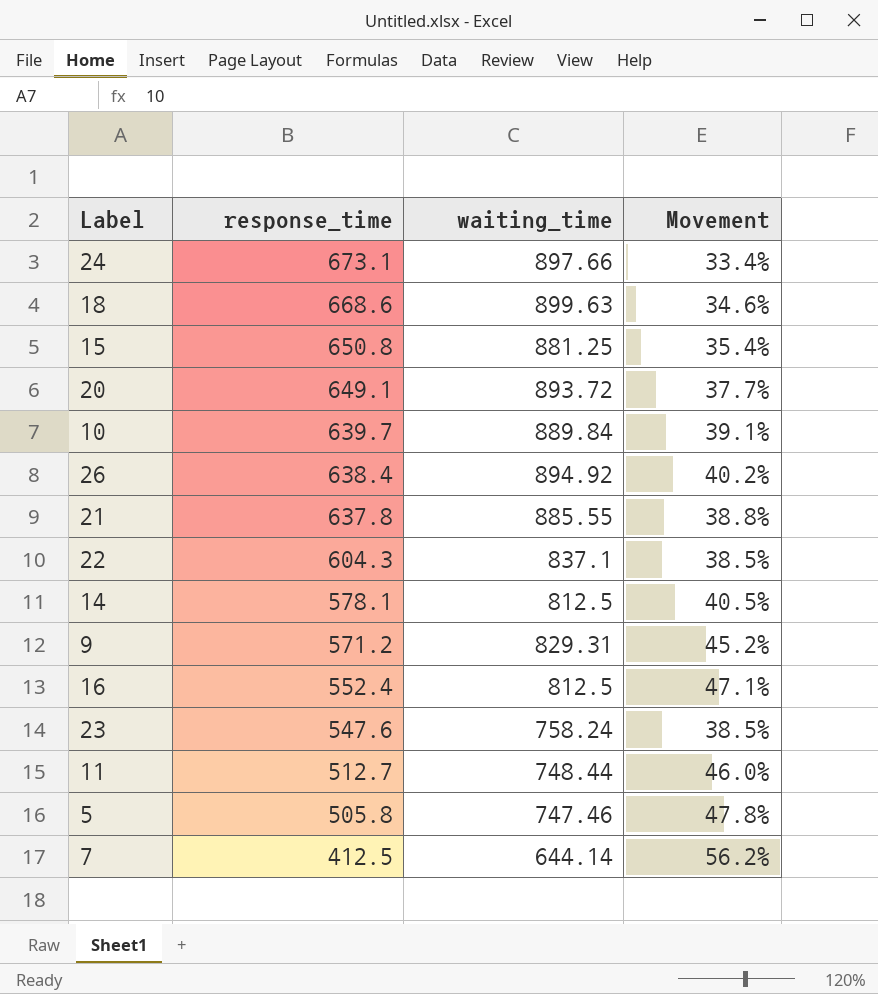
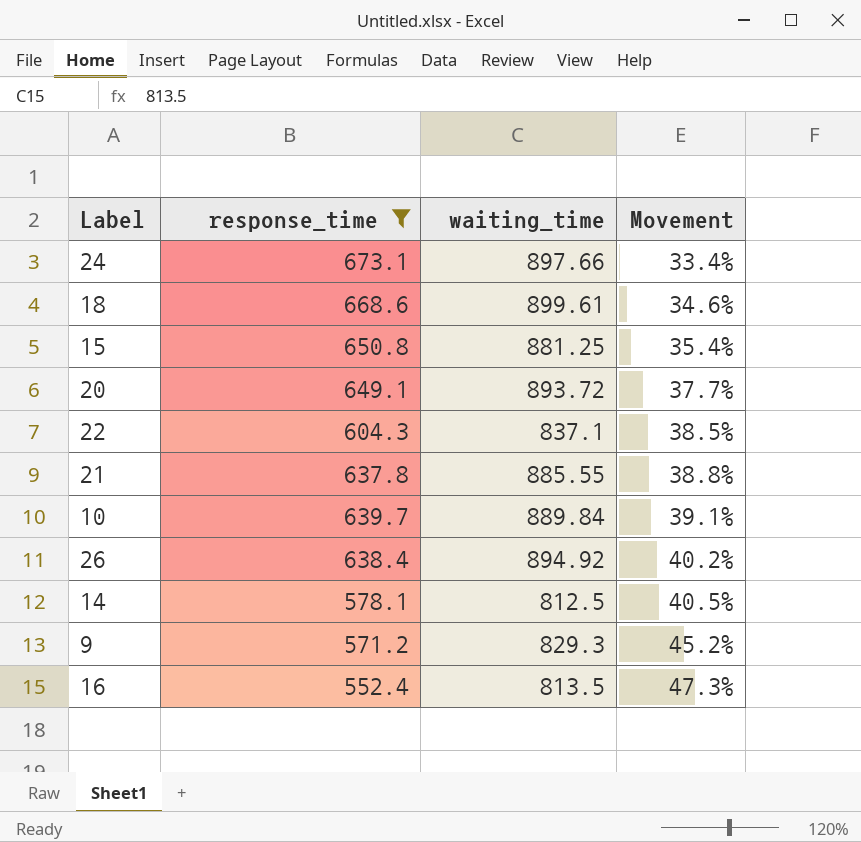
filter: none -> response_time >= 552.4
row order: response_time descending -> Movement ascending
18 | waiting_time: 899.63 -> 899.61
9 | waiting_time: 829.31 -> 829.3
16 | waiting_time: 812.5 -> 813.5
16 | Movement: 47.1% -> 47.3%

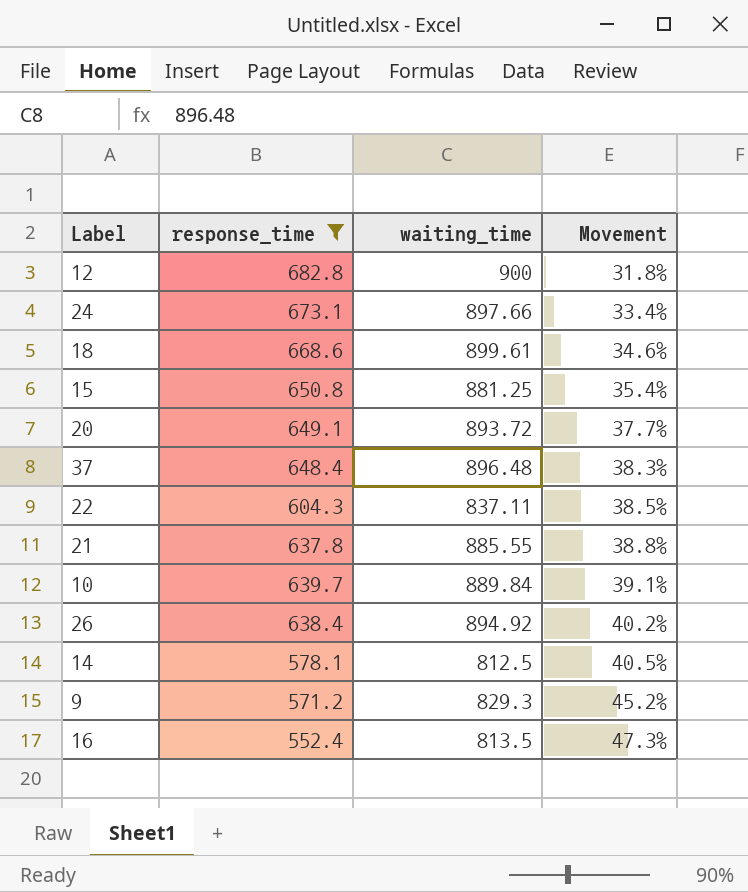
row 12: none -> 682.8 | 900 | 31.8%
row 37: none -> 648.4 | 896.48 | 38.3%
22 | waiting_time: 837.1 -> 837.11

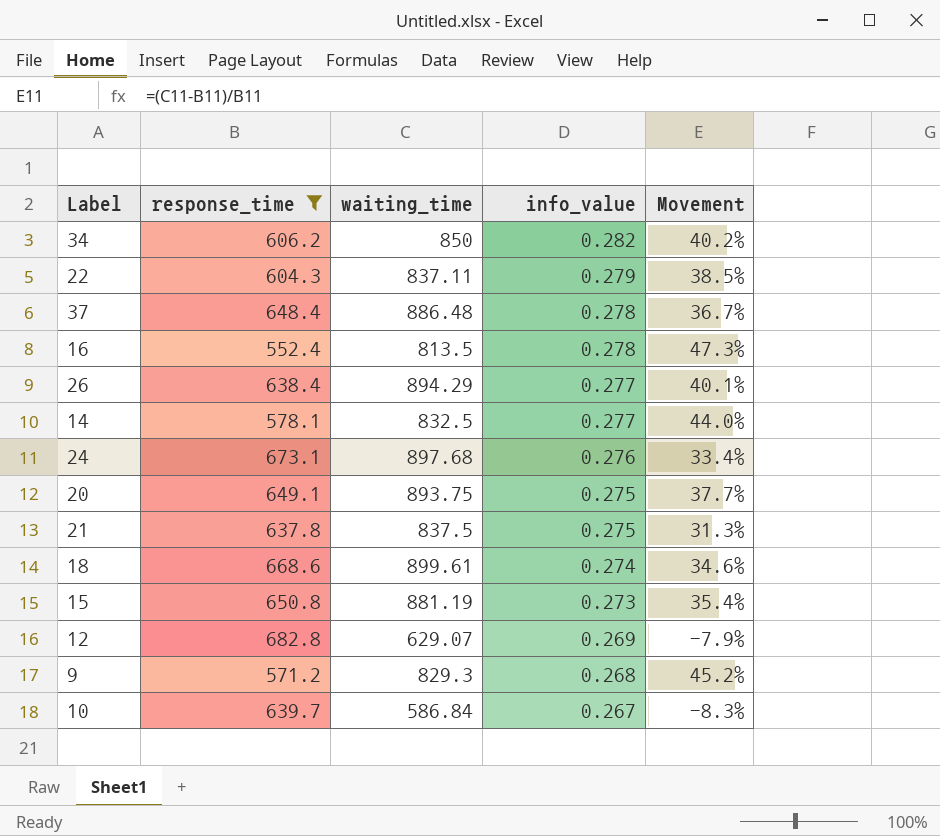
row order: Movement ascending -> info_value descending
column info_value | position: none -> 4
row 34: none -> 606.2 | 850 | 0.282 | 40.2%
37 | waiting_time: 896.48 -> 886.48
37 | Movement: 38.3% -> 36.7%
26 | waiting_time: 894.92 -> 894.29
26 | Movement: 40.2% -> 40.1%
14 | waiting_time: 812.5 -> 832.5
14 | Movement: 40.5% -> 44.0%
24 | waiting_time: 897.66 -> 897.68
20 | waiting_time: 893.72 -> 893.75
21 | waiting_time: 885.55 -> 837.5
21 | Movement: 38.8% -> 31.3%
15 | waiting_time: 881.25 -> 881.19
12 | waiting_time: 900 -> 629.07
12 | Movement: 31.8% -> -7.9%
10 | waiting_time: 889.84 -> 586.84
10 | Movement: 39.1% -> -8.3%

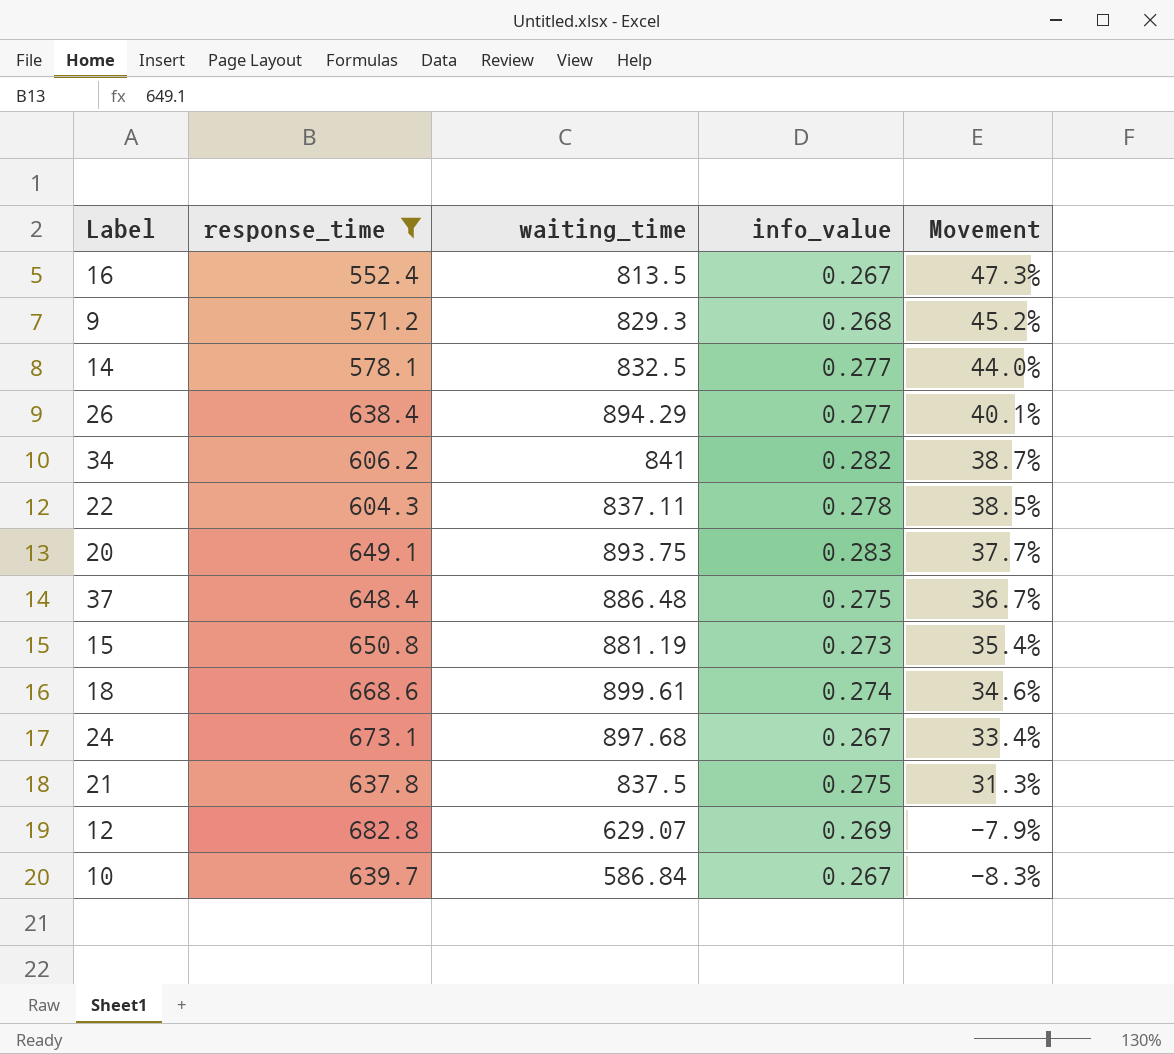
row order: info_value descending -> Movement descending
16 | info_value: 0.278 -> 0.267
34 | waiting_time: 850 -> 841
34 | Movement: 40.2% -> 38.7%
22 | info_value: 0.279 -> 0.278
20 | info_value: 0.275 -> 0.283
37 | info_value: 0.278 -> 0.275
24 | info_value: 0.276 -> 0.267

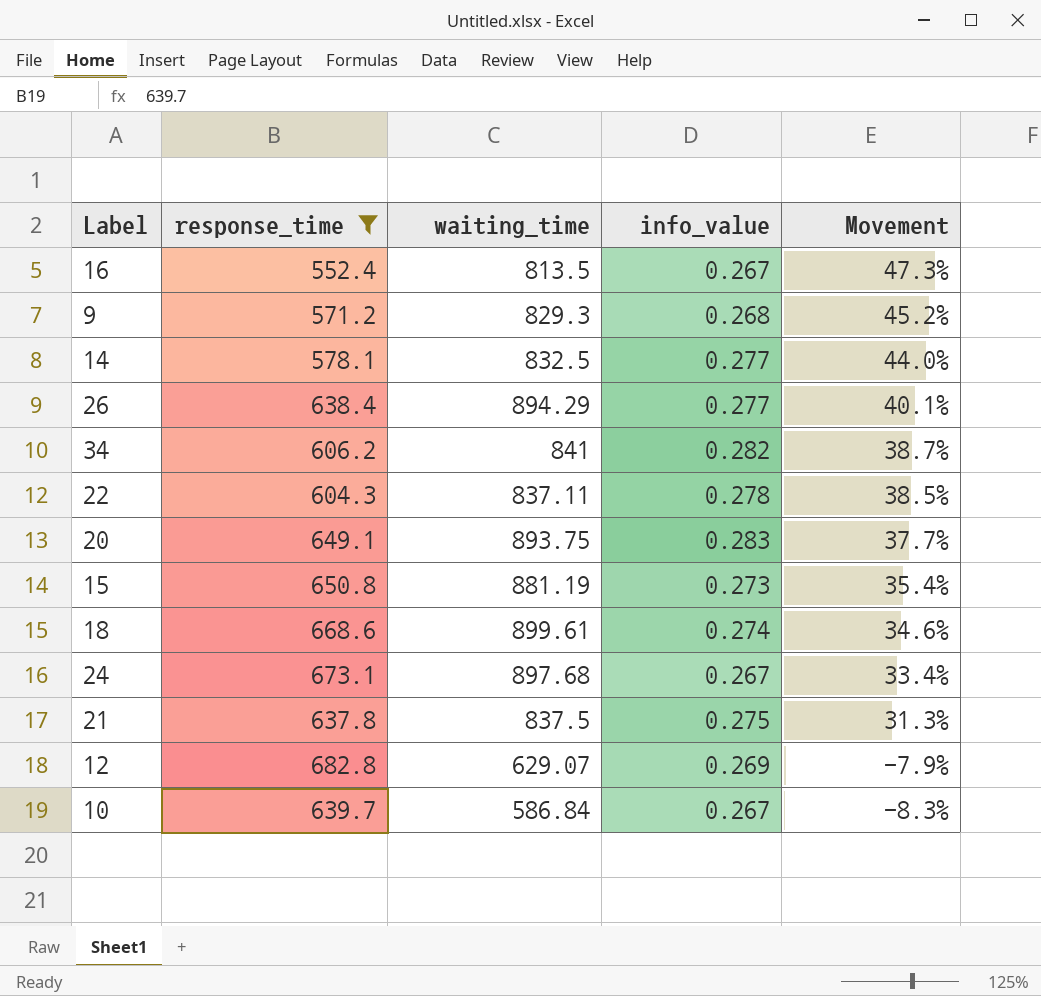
row 37: 648.4 | 886.48 | 0.275 | 36.7% -> none

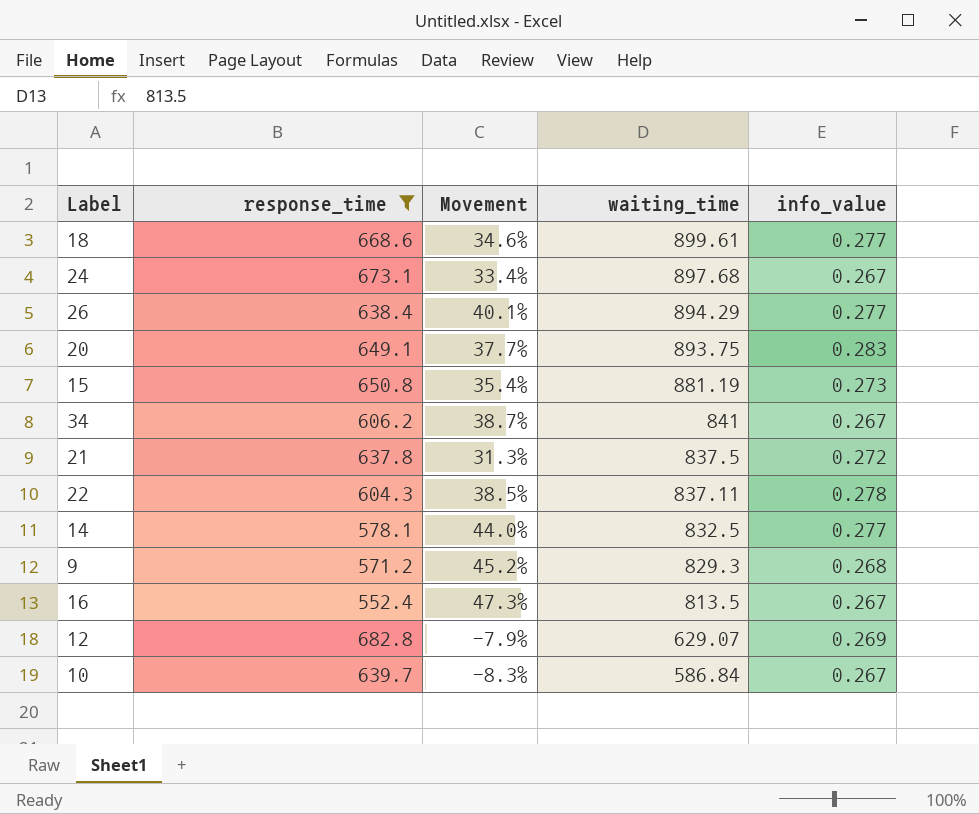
row order: Movement descending -> waiting_time descending
column Movement | position: 5 -> 3
18 | info_value: 0.274 -> 0.277
34 | info_value: 0.282 -> 0.267
21 | info_value: 0.275 -> 0.272

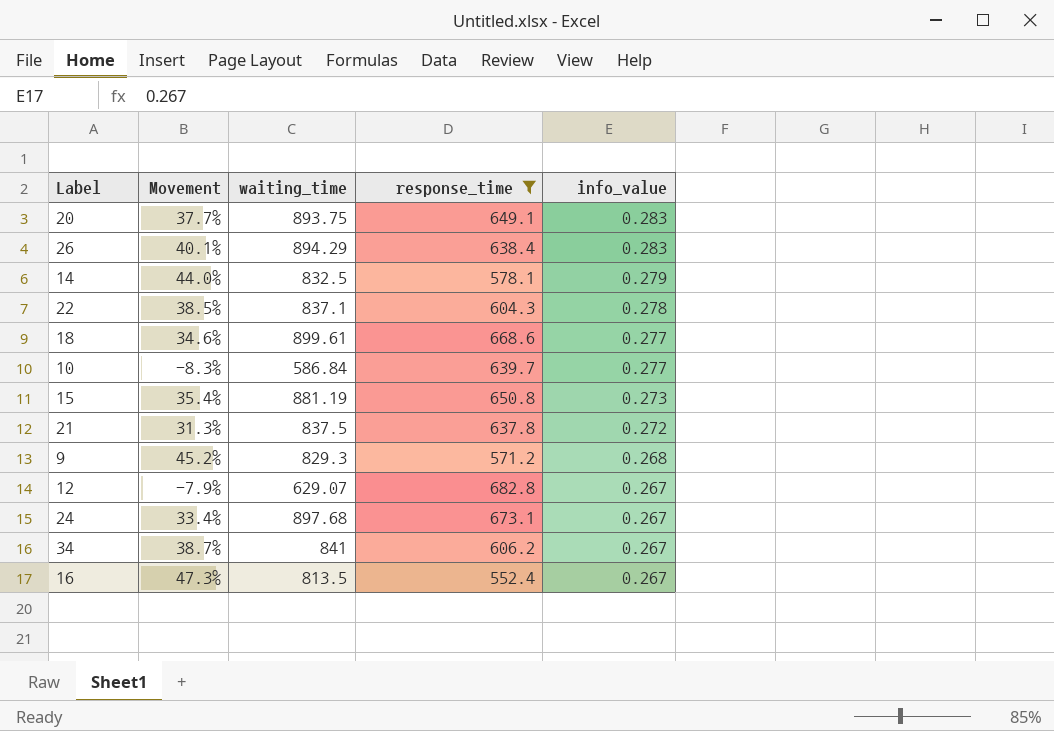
row order: waiting_time descending -> info_value descending
column response_time | position: 2 -> 4
26 | info_value: 0.277 -> 0.283
14 | info_value: 0.277 -> 0.279
22 | waiting_time: 837.11 -> 837.1
10 | info_value: 0.267 -> 0.277
12 | info_value: 0.269 -> 0.267

